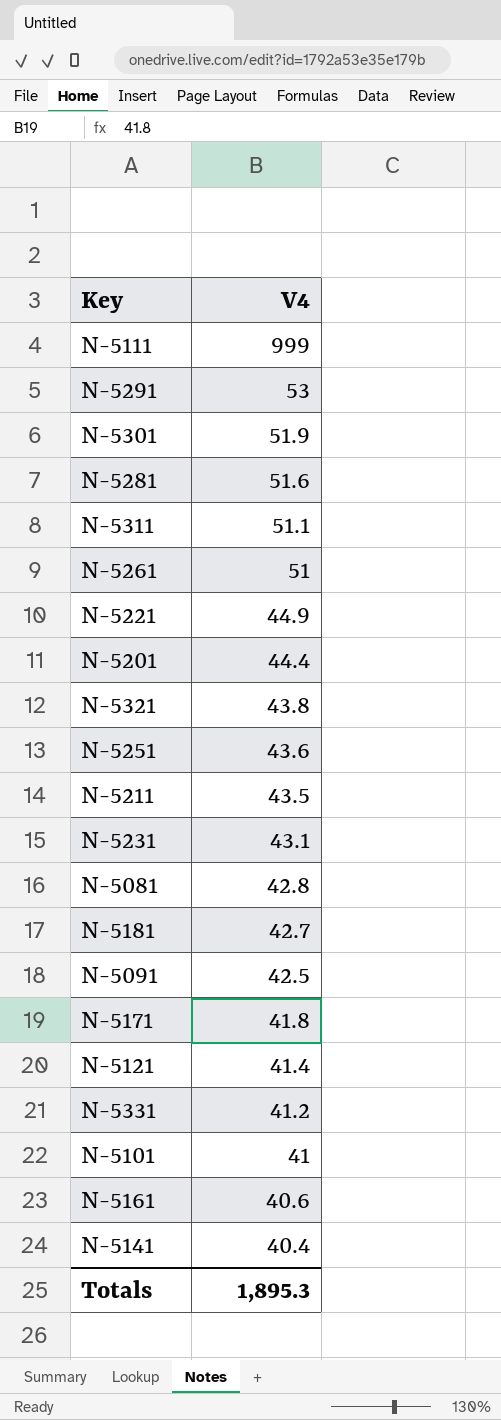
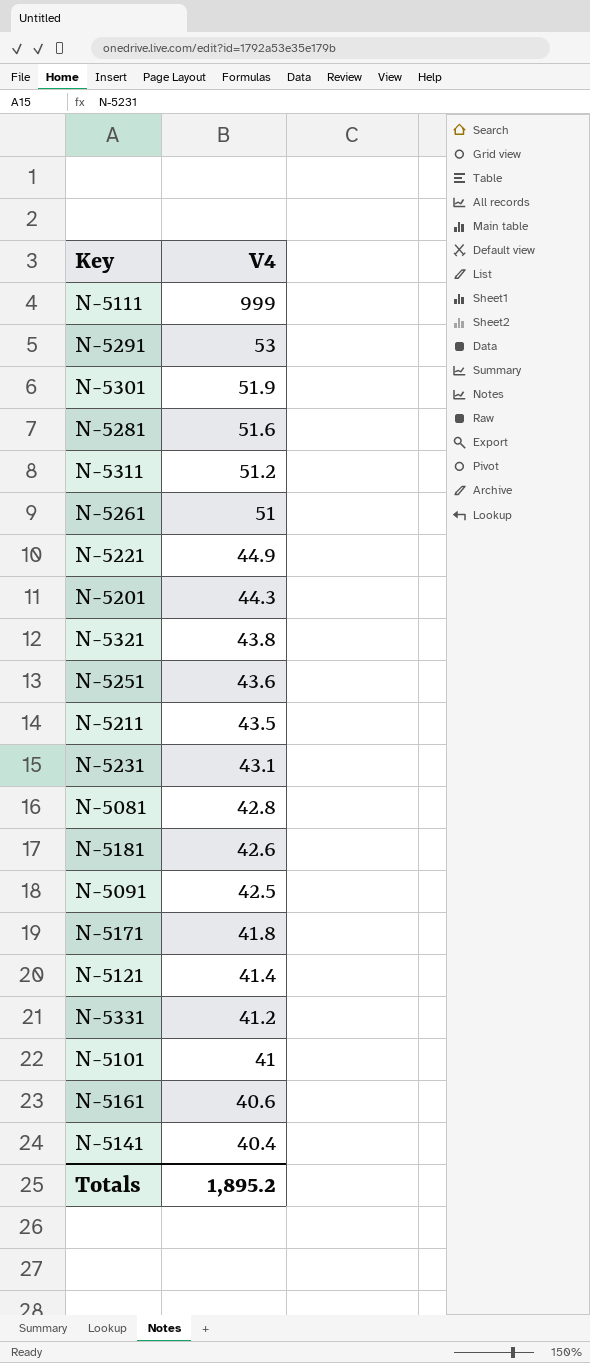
N-5311 | V4: 51.1 -> 51.2
N-5201 | V4: 44.4 -> 44.3
N-5181 | V4: 42.7 -> 42.6
Totals | V4: 1,895.3 -> 1,895.2

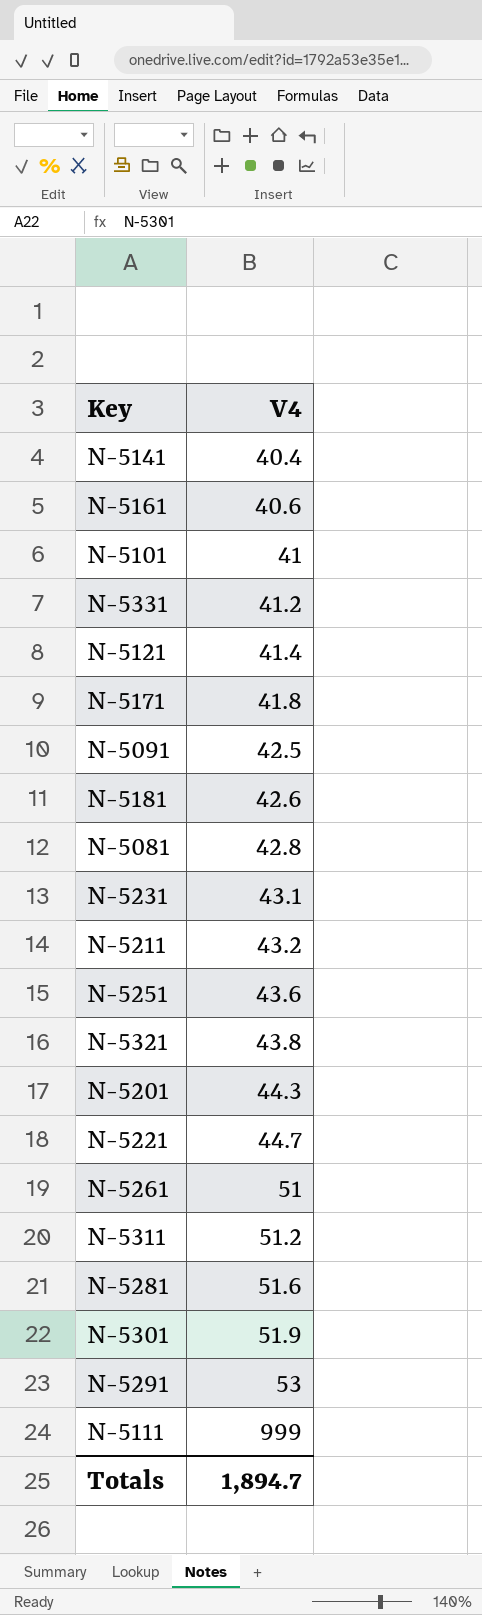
row order: V4 descending -> V4 ascending
N-5211 | V4: 43.5 -> 43.2
N-5221 | V4: 44.9 -> 44.7
Totals | V4: 1,895.2 -> 1,894.7

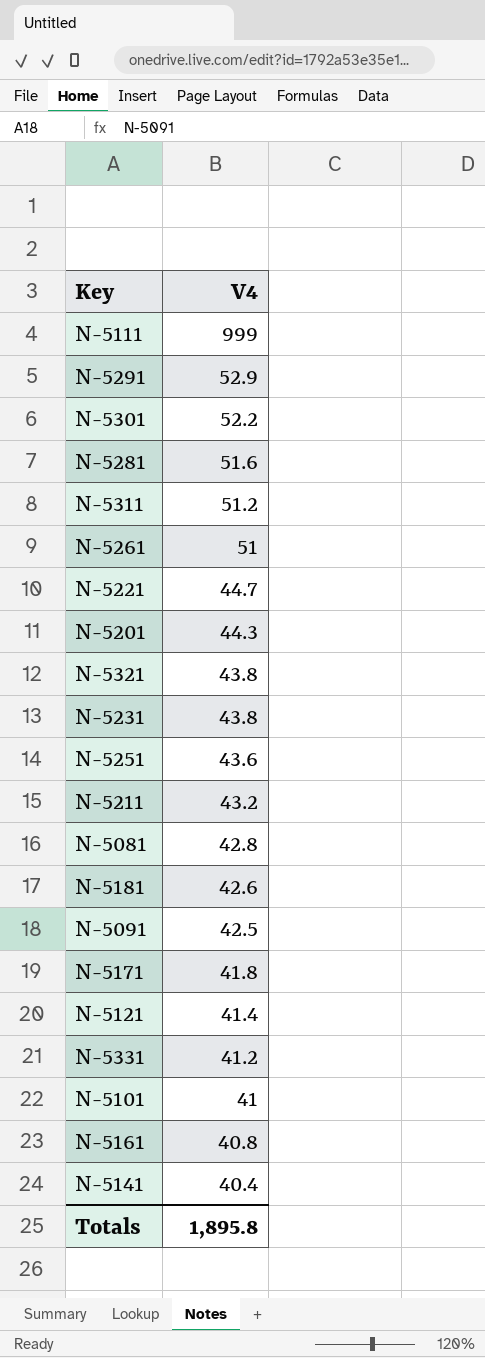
row order: V4 ascending -> V4 descending
N-5291 | V4: 53 -> 52.9
N-5301 | V4: 51.9 -> 52.2
N-5231 | V4: 43.1 -> 43.8
N-5161 | V4: 40.6 -> 40.8
Totals | V4: 1,894.7 -> 1,895.8

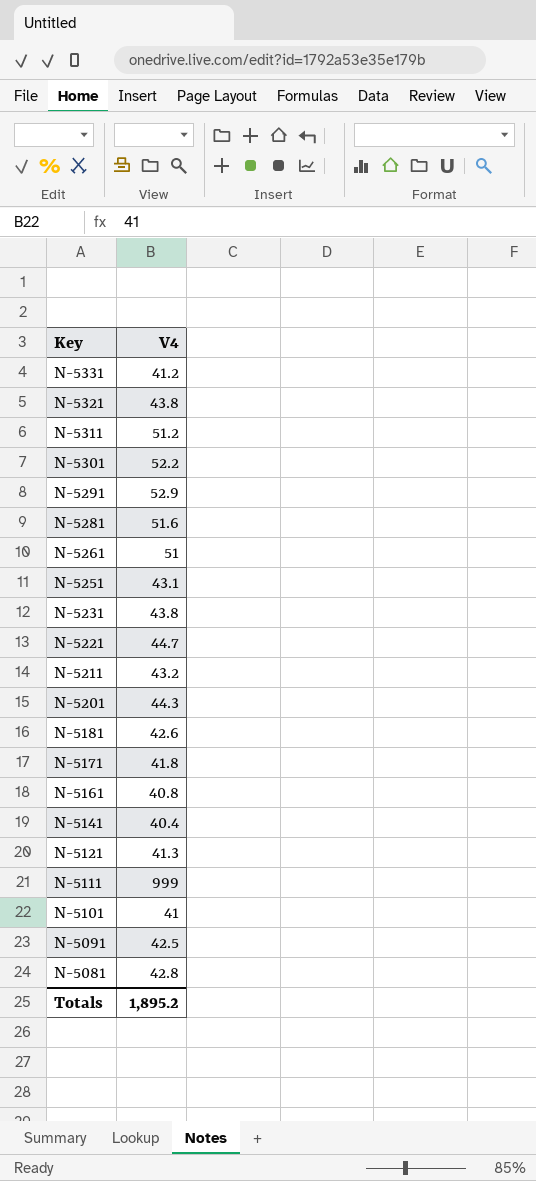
row order: V4 descending -> Key descending
N-5251 | V4: 43.6 -> 43.1
N-5121 | V4: 41.4 -> 41.3
Totals | V4: 1,895.8 -> 1,895.2

